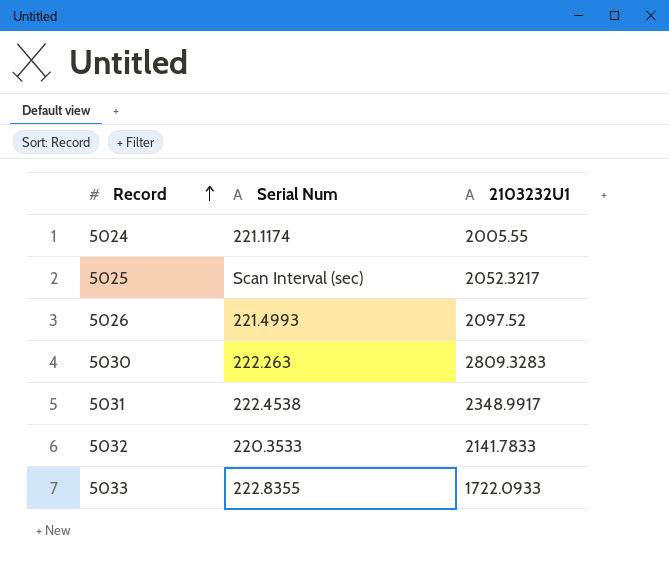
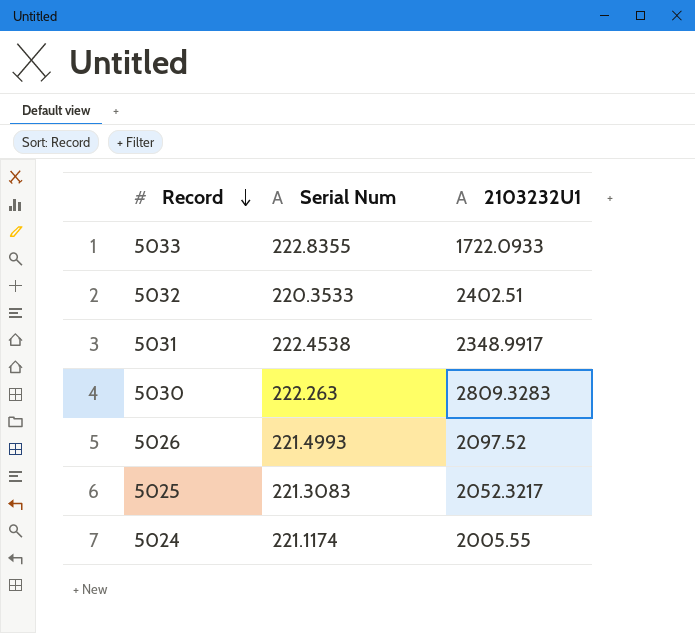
row order: Record ascending -> Record descending
5032 | 2103232U1: 2141.7833 -> 2402.51
5025 | Serial Num: Scan Interval (sec) -> 221.3083

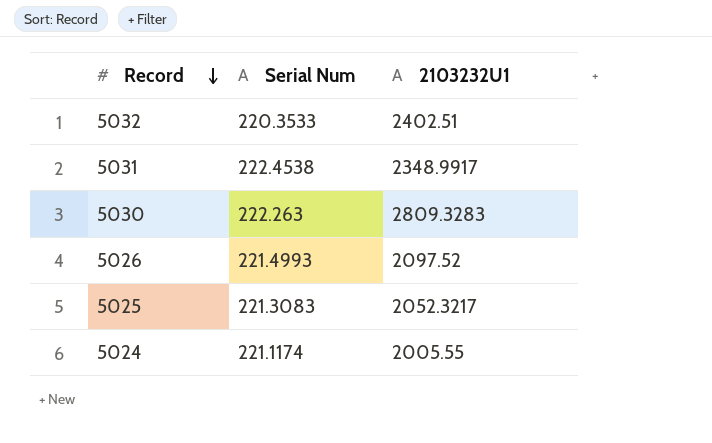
row 5033: 222.8355 | 1722.0933 -> none

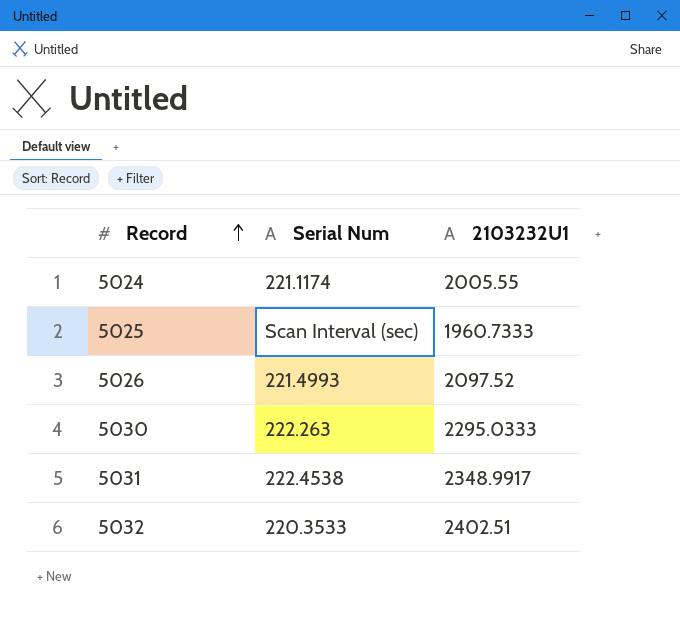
row order: Record descending -> Record ascending
5025 | Serial Num: 221.3083 -> Scan Interval (sec)
5025 | 2103232U1: 2052.3217 -> 1960.7333
5030 | 2103232U1: 2809.3283 -> 2295.0333

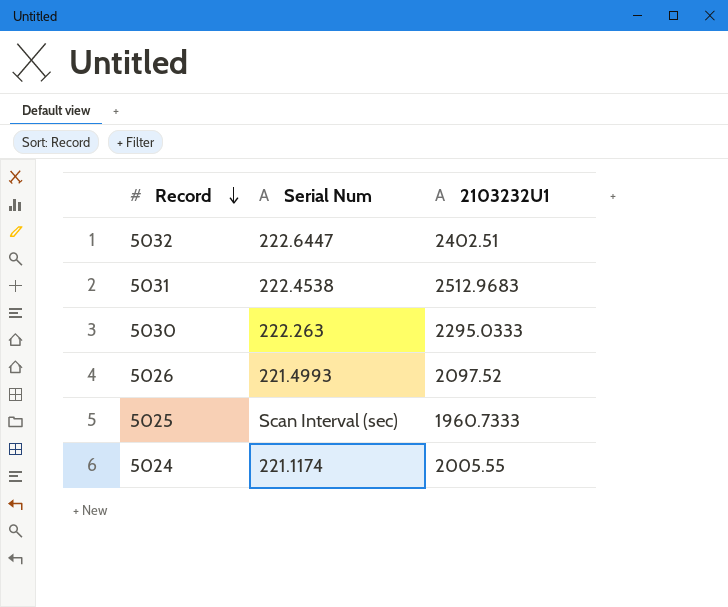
row order: Record ascending -> Record descending
5032 | Serial Num: 220.3533 -> 222.6447
5031 | 2103232U1: 2348.9917 -> 2512.9683

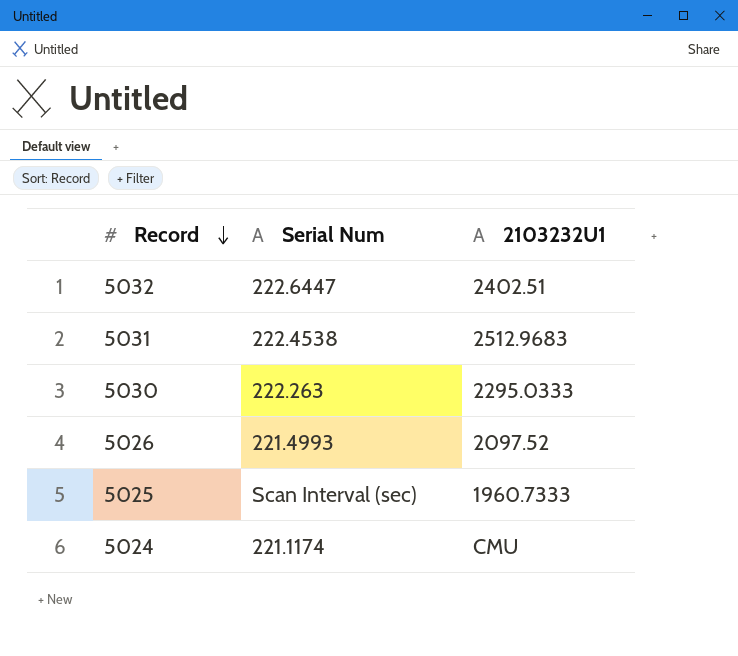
5024 | 2103232U1: 2005.55 -> CMU

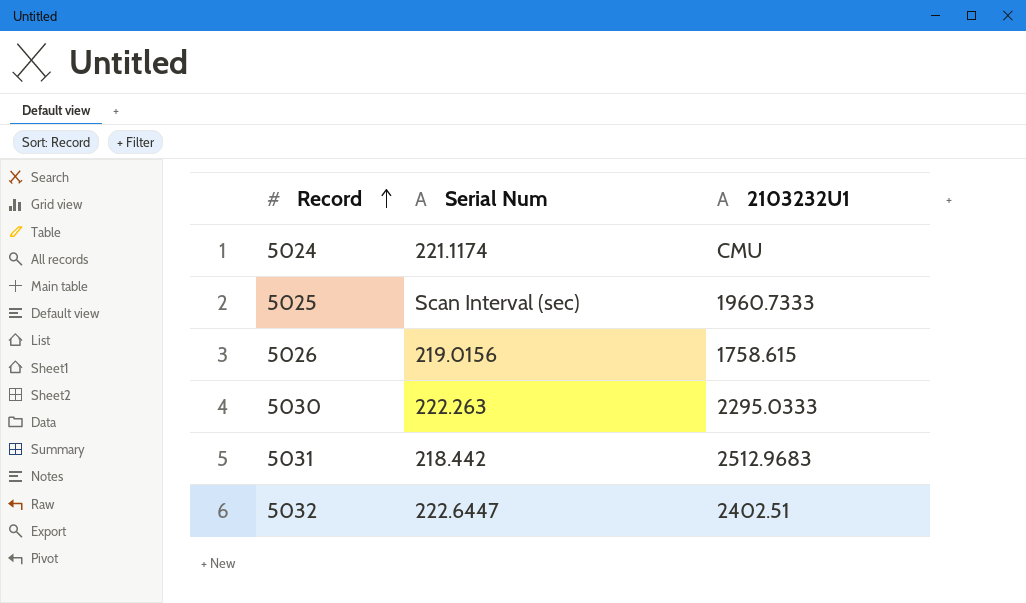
row order: Record descending -> Record ascending
5026 | Serial Num: 221.4993 -> 219.0156
5026 | 2103232U1: 2097.52 -> 1758.615
5031 | Serial Num: 222.4538 -> 218.442

